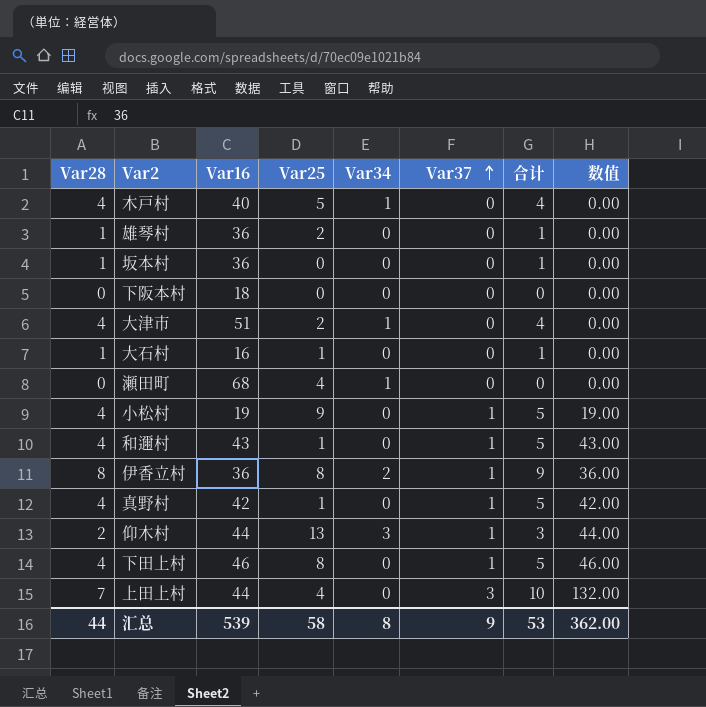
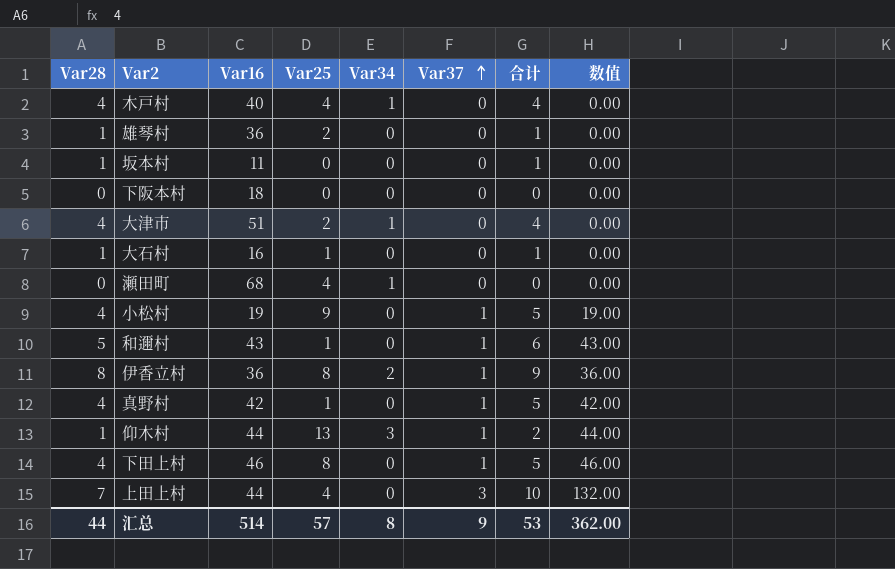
木戸村 | Var25: 5 -> 4
坂本村 | Var16: 36 -> 11
和邇村 | Var28: 4 -> 5
和邇村 | 合计: 5 -> 6
仰木村 | Var28: 2 -> 1
仰木村 | 合计: 3 -> 2
汇总 | Var16: 539 -> 514
汇总 | Var25: 58 -> 57

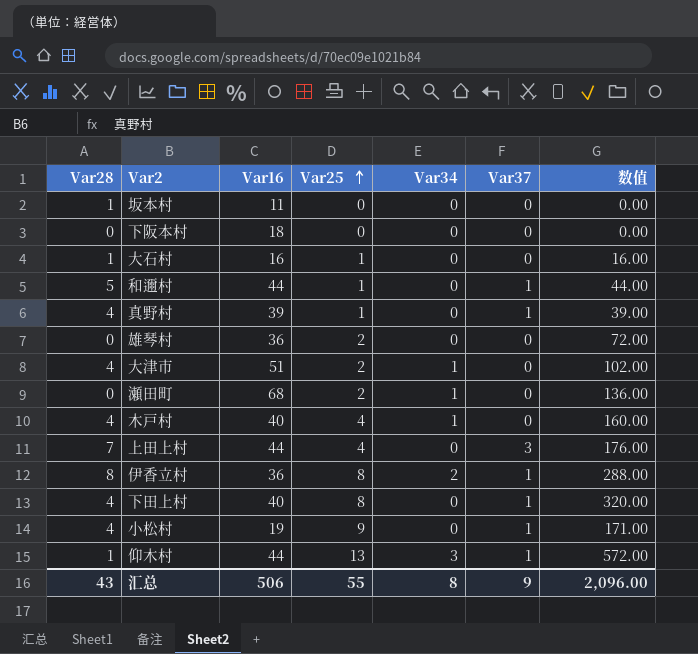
row order: Var37 ascending -> Var25 ascending
column 合计 | formula: [Var28] + [Var37] -> none
column 数值 | formula: [Var16] * [Var37] -> [Var16] * [Var25]
和邇村 | Var16: 43 -> 44
真野村 | Var16: 42 -> 39
雄琴村 | Var28: 1 -> 0
瀬田町 | Var25: 4 -> 2
下田上村 | Var16: 46 -> 40
汇总 | Var28: 44 -> 43
汇总 | Var16: 514 -> 506
汇总 | Var25: 57 -> 55
汇总 | 数值: 362.00 -> 2,096.00

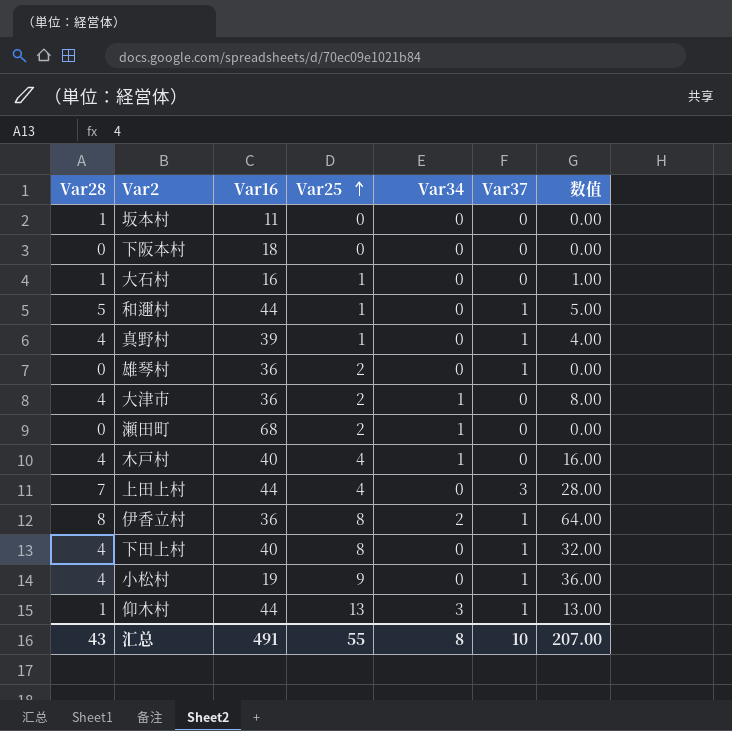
column 数值 | formula: [Var16] * [Var25] -> [Var28] * [Var25]
雄琴村 | Var37: 0 -> 1
大津市 | Var16: 51 -> 36
汇总 | Var16: 506 -> 491
汇总 | Var37: 9 -> 10
汇总 | 数值: 2,096.00 -> 207.00

